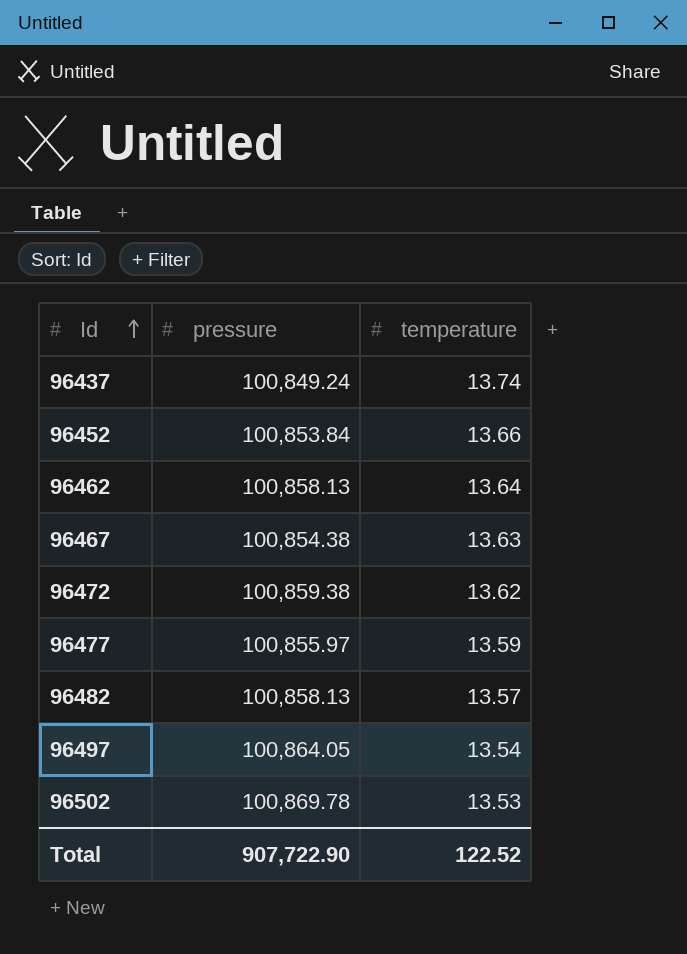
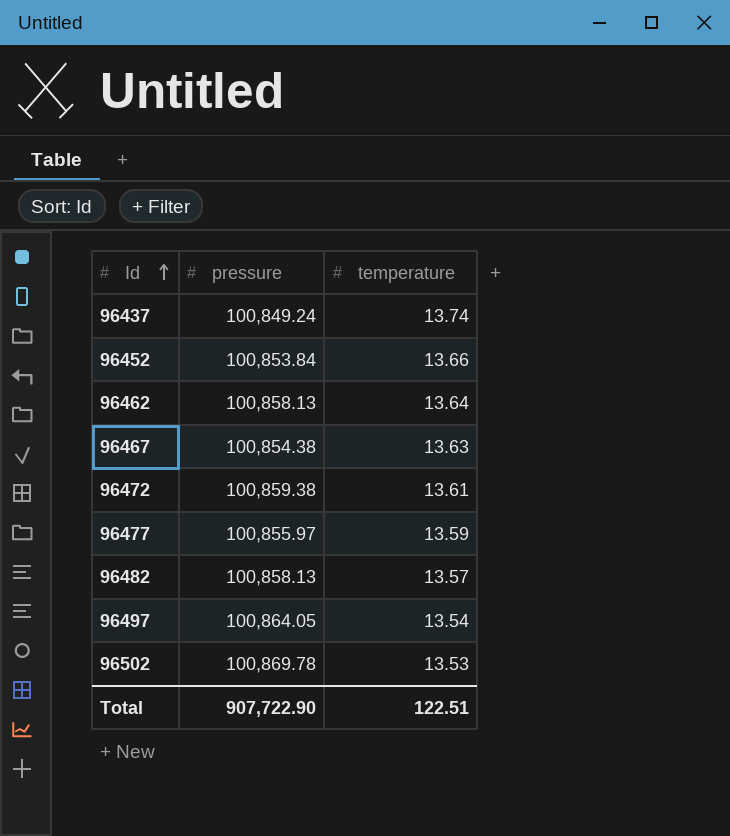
96472 | temperature: 13.62 -> 13.61
Total | temperature: 122.52 -> 122.51

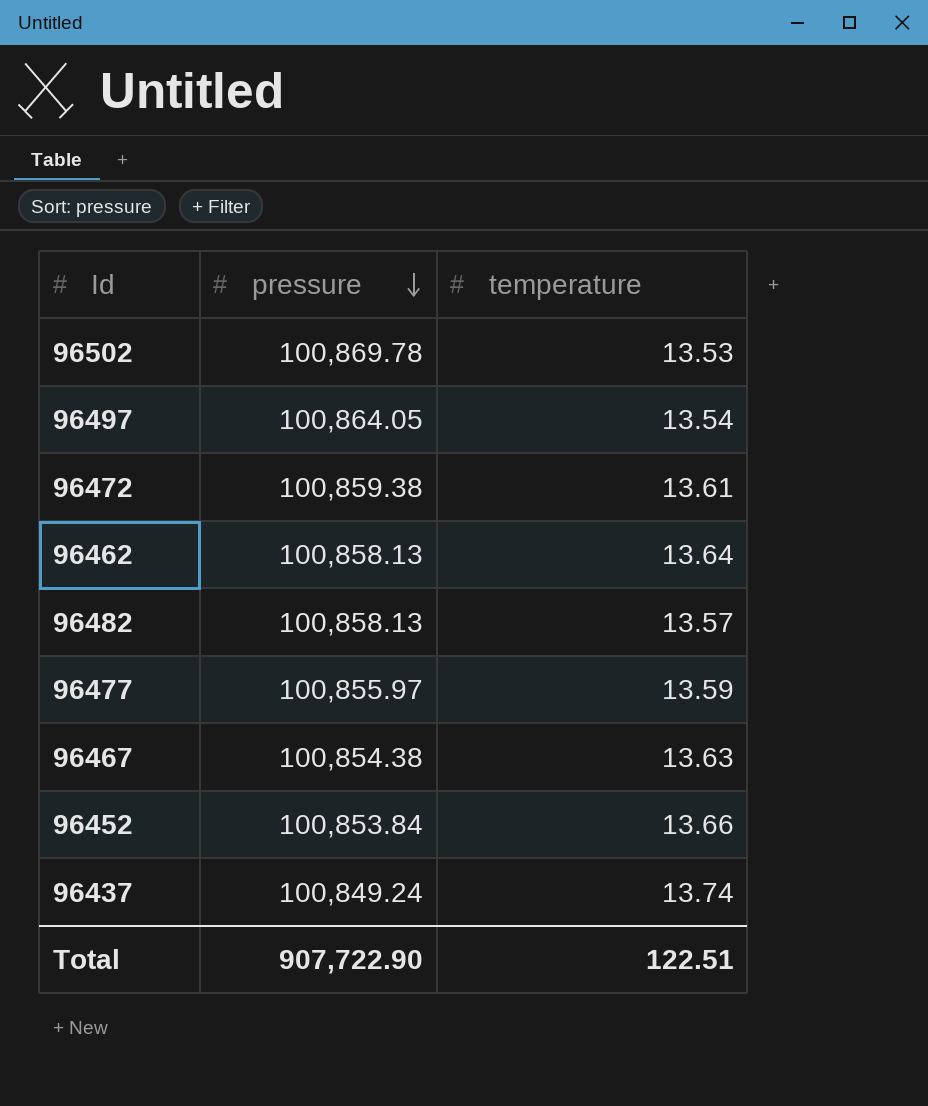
row order: Id ascending -> pressure descending

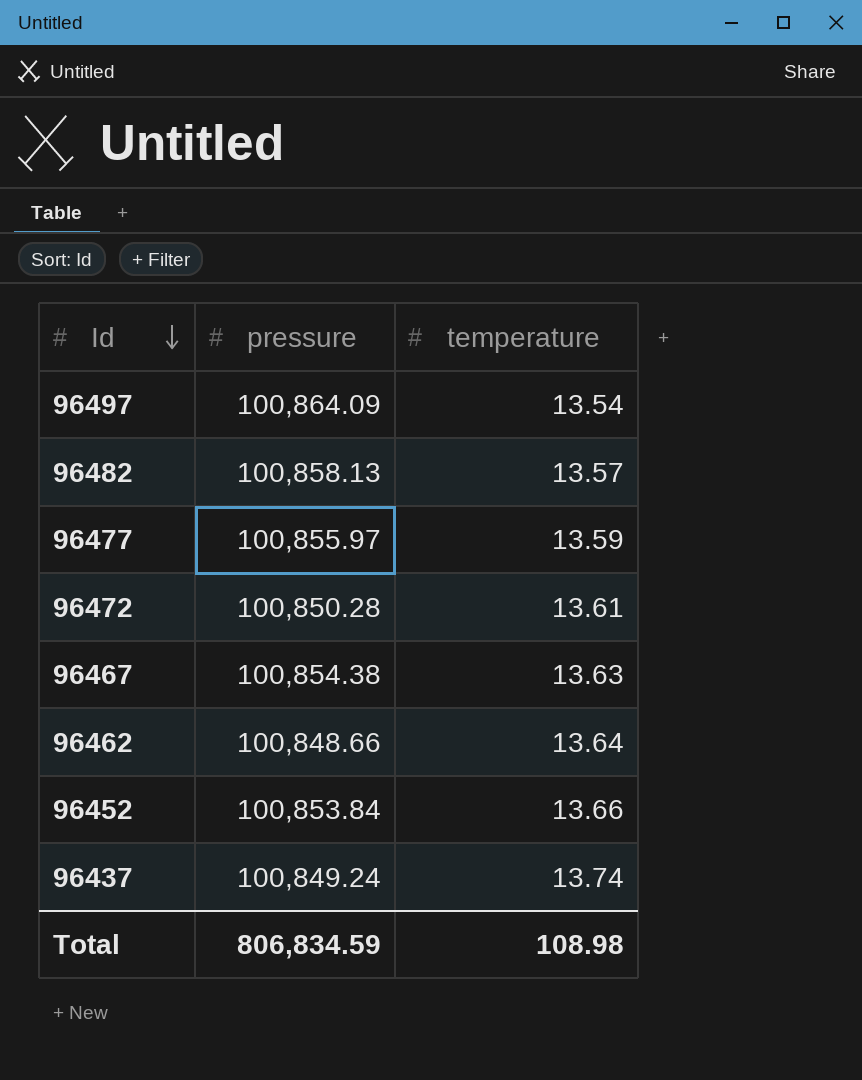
row order: pressure descending -> Id descending
row 96502: 100,869.78 | 13.53 -> none
96497 | pressure: 100,864.05 -> 100,864.09
96472 | pressure: 100,859.38 -> 100,850.28
96462 | pressure: 100,858.13 -> 100,848.66
Total | pressure: 907,722.90 -> 806,834.59
Total | temperature: 122.51 -> 108.98

